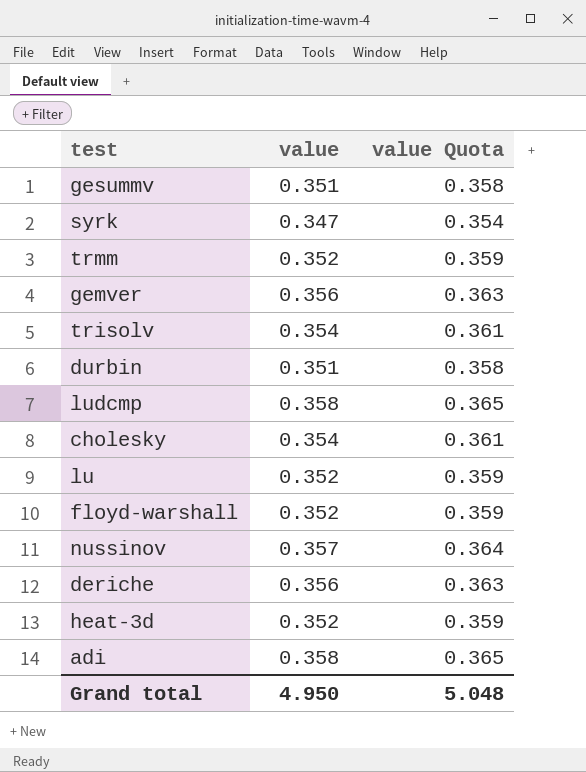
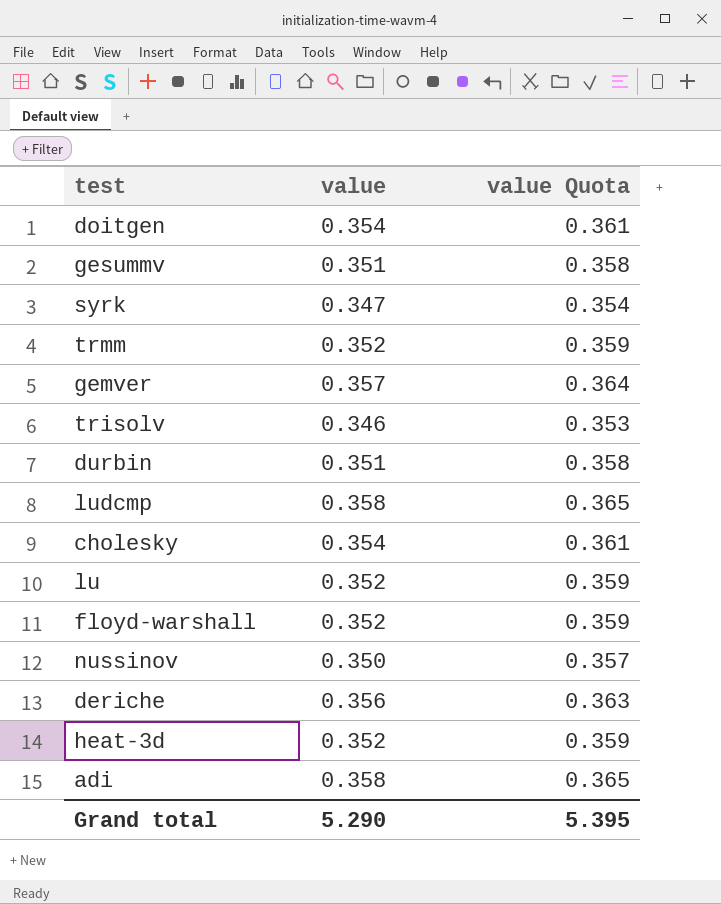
row doitgen: none -> 0.354 | 0.361
gemver | value: 0.356 -> 0.357
gemver | value Quota: 0.363 -> 0.364
trisolv | value: 0.354 -> 0.346
trisolv | value Quota: 0.361 -> 0.353
nussinov | value: 0.357 -> 0.350
nussinov | value Quota: 0.364 -> 0.357
Grand total | value: 4.950 -> 5.290
Grand total | value Quota: 5.048 -> 5.395

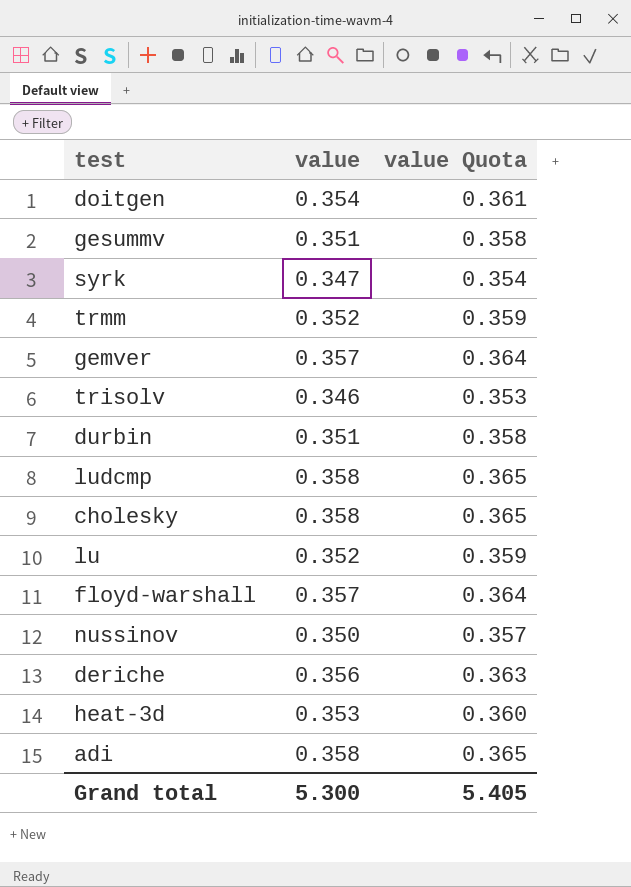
cholesky | value: 0.354 -> 0.358
cholesky | value Quota: 0.361 -> 0.365
floyd-warshall | value: 0.352 -> 0.357
floyd-warshall | value Quota: 0.359 -> 0.364
heat-3d | value: 0.352 -> 0.353
heat-3d | value Quota: 0.359 -> 0.360
Grand total | value: 5.290 -> 5.300
Grand total | value Quota: 5.395 -> 5.405

